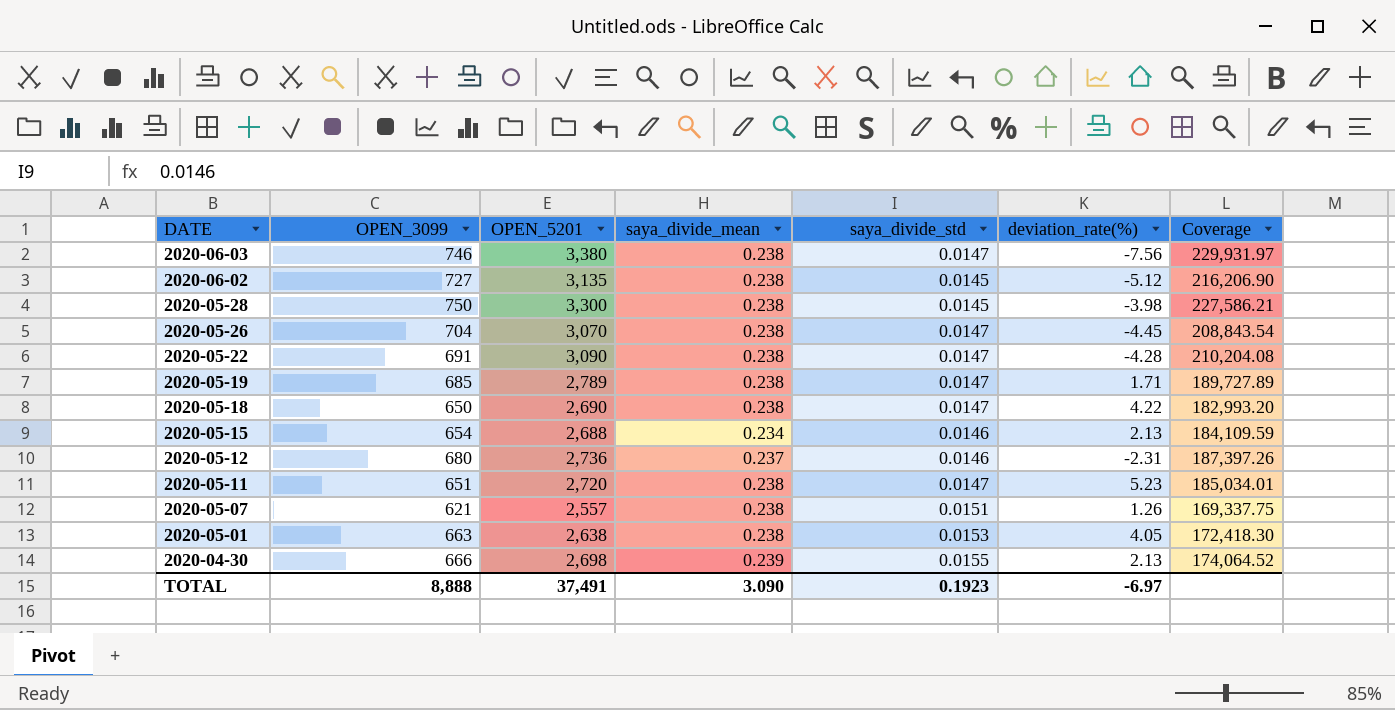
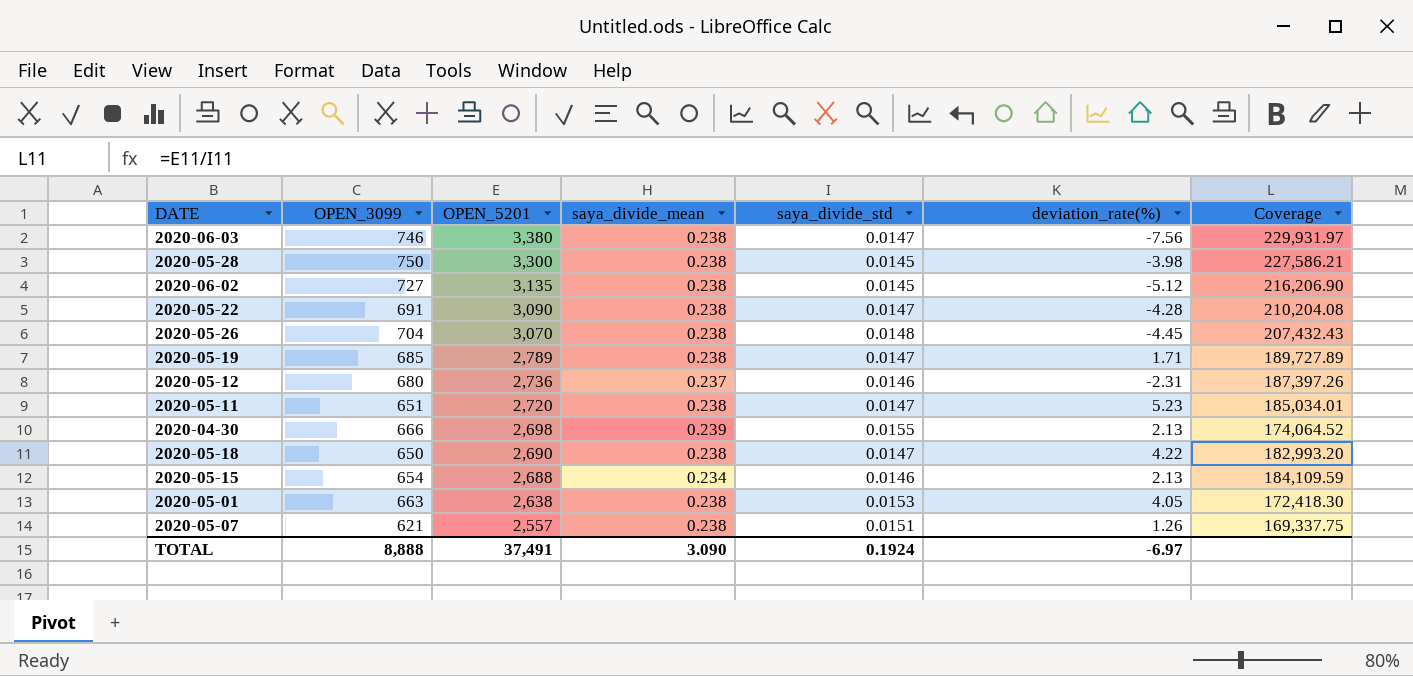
row order: DATE descending -> OPEN_5201 descending
2020-05-26 | saya_divide_std: 0.0147 -> 0.0148
2020-05-26 | Coverage: 208,843.54 -> 207,432.43
TOTAL | saya_divide_std: 0.1923 -> 0.1924

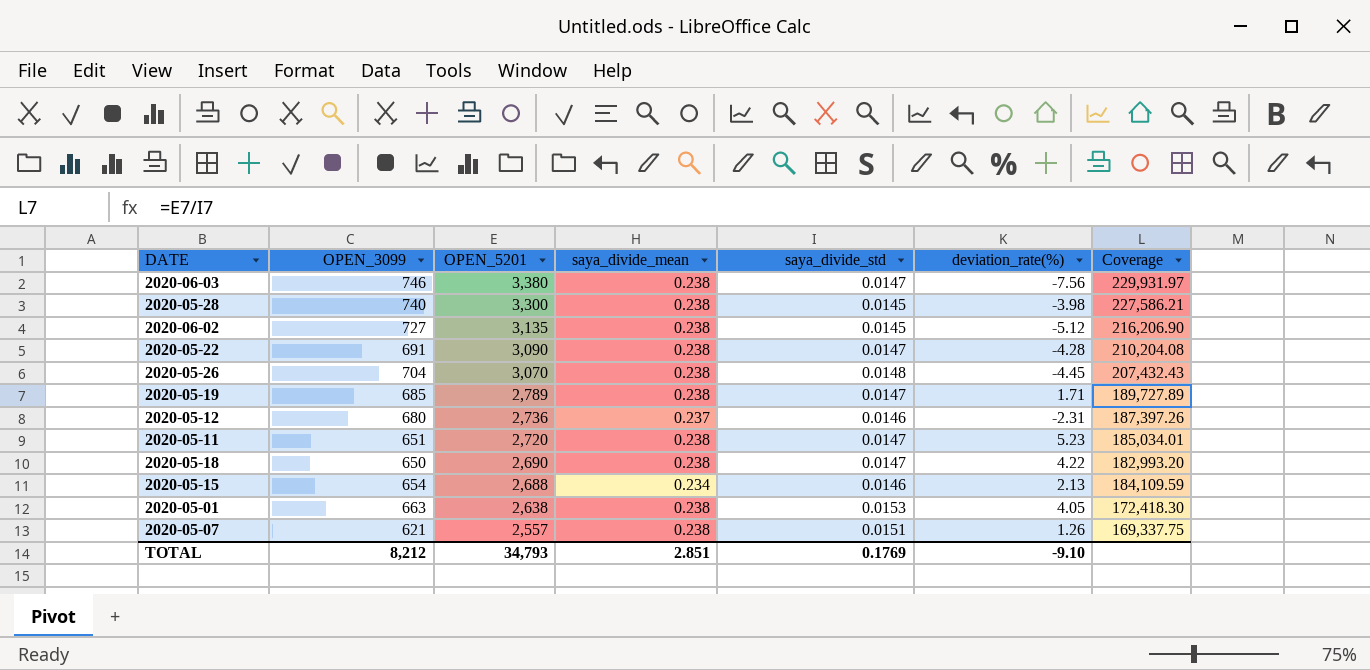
row 2020-04-30: 666 | 2,698 | 0.239 | 0.0155 | 2.13 | 174,064.52 -> none
2020-05-28 | OPEN_3099: 750 -> 740
TOTAL | OPEN_3099: 8,888 -> 8,212
TOTAL | OPEN_5201: 37,491 -> 34,793
TOTAL | saya_divide_mean: 3.090 -> 2.851
TOTAL | saya_divide_std: 0.1924 -> 0.1769
TOTAL | deviation_rate(%): -6.97 -> -9.10

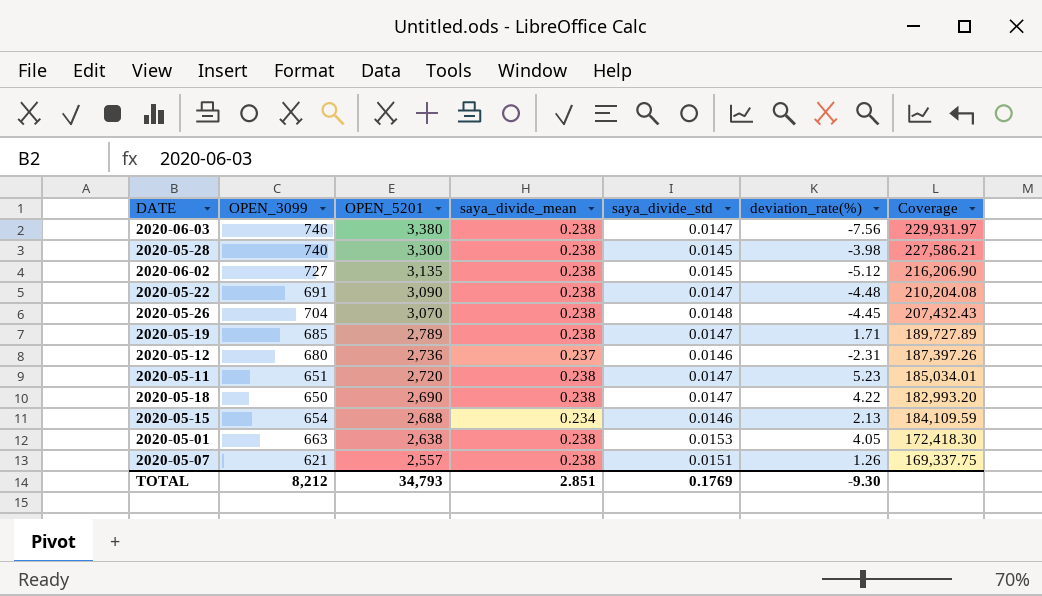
2020-05-22 | deviation_rate(%): -4.28 -> -4.48
TOTAL | deviation_rate(%): -9.10 -> -9.30

